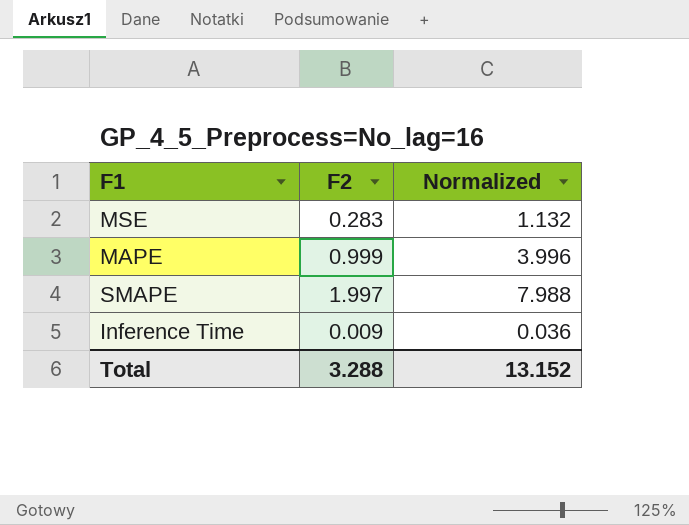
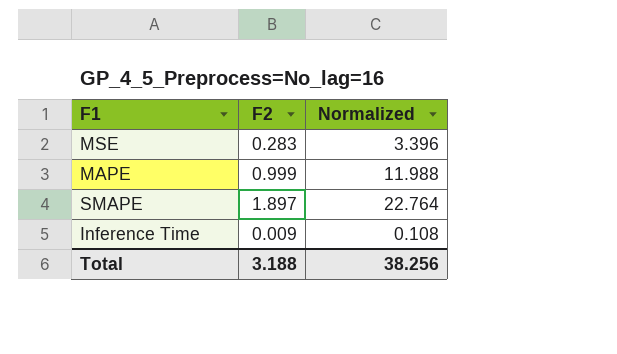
column Normalized | formula: [F2] * 4 -> [F2] * 12
SMAPE | F2: 1.997 -> 1.897
Total | F2: 3.288 -> 3.188
Total | Normalized: 13.152 -> 38.256

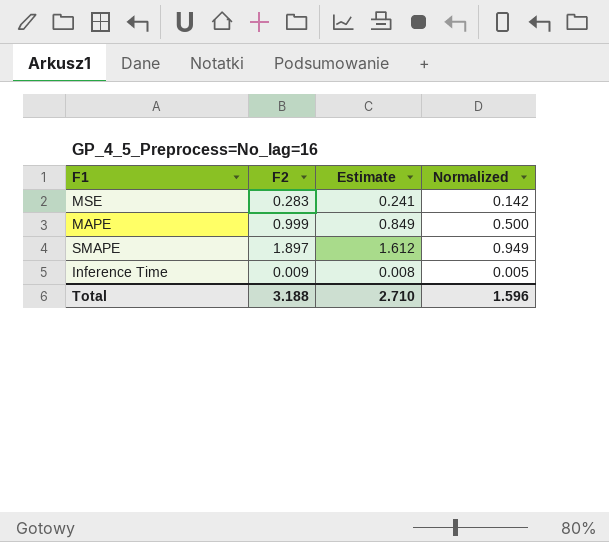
column Estimate | formula: none -> [F2] * 0.85
column Normalized | formula: [F2] * 12 -> [F2] * 0.5
Total | Normalized: 38.256 -> 1.596

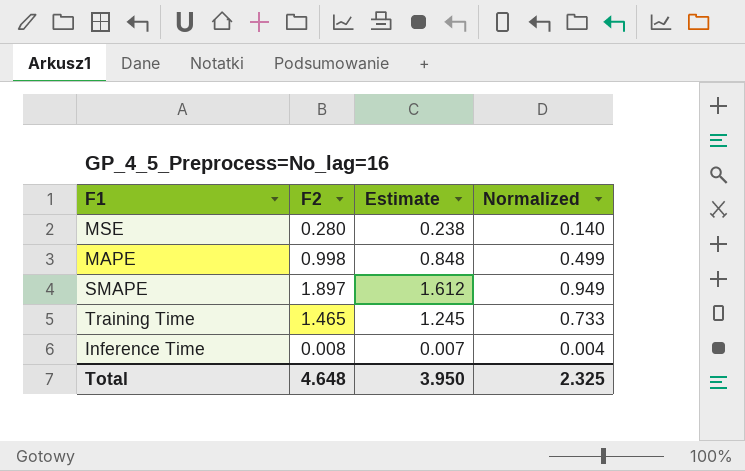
MSE | F2: 0.283 -> 0.280
MSE | Estimate: 0.241 -> 0.238
MSE | Normalized: 0.142 -> 0.140
MAPE | F2: 0.999 -> 0.998
MAPE | Estimate: 0.849 -> 0.848
MAPE | Normalized: 0.500 -> 0.499
row Training Time: none -> 1.465 | 1.245 | 0.733
Inference Time | F2: 0.009 -> 0.008
Inference Time | Estimate: 0.008 -> 0.007
Inference Time | Normalized: 0.005 -> 0.004
Total | F2: 3.188 -> 4.648
Total | Estimate: 2.710 -> 3.950
Total | Normalized: 1.596 -> 2.325

